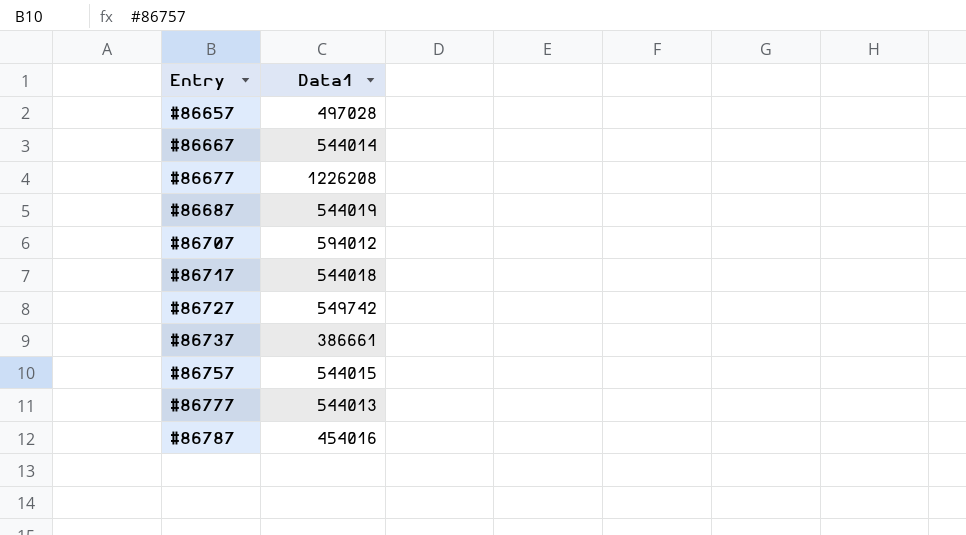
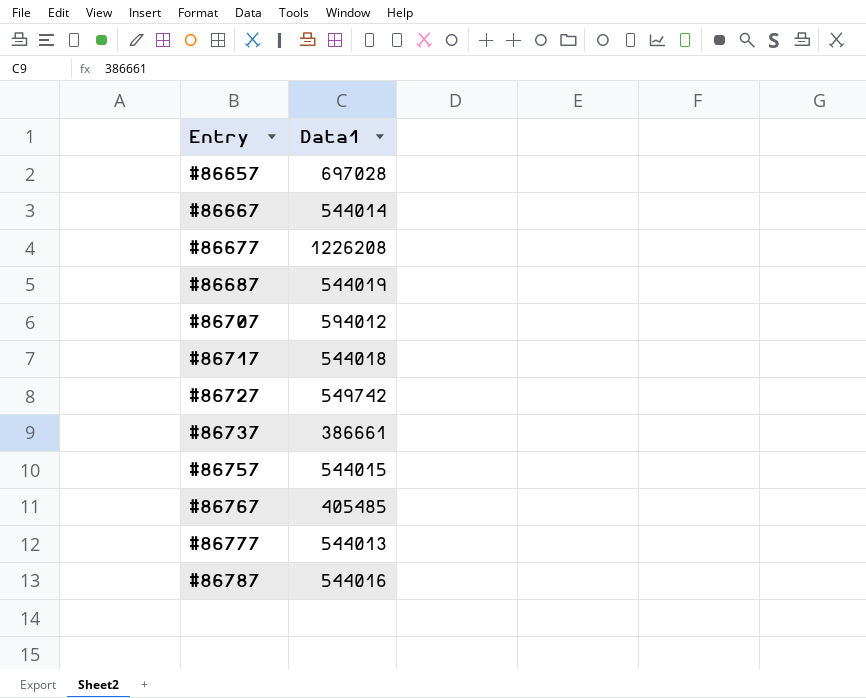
#86657 | Data1: 497028 -> 697028
row #86767: none -> 405485
#86787 | Data1: 454016 -> 544016

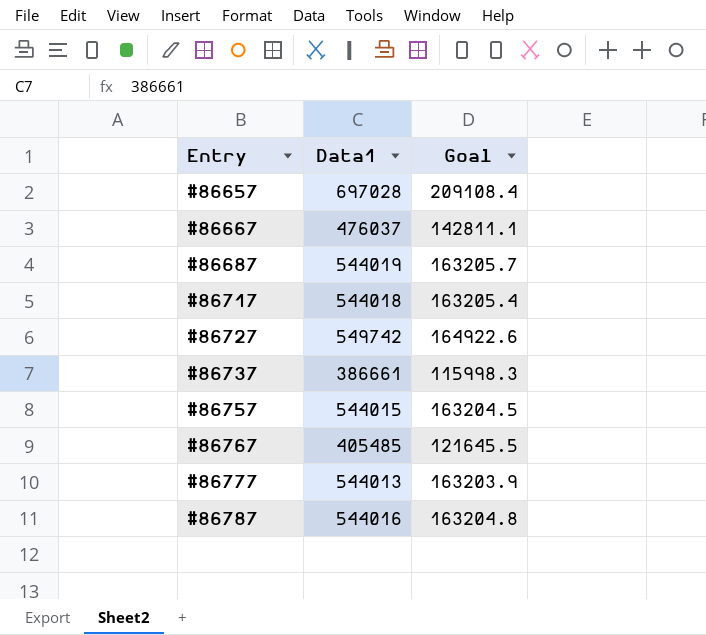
column Goal | formula: none -> [Data1] * 0.3
row #86677: 1226208 -> none
row #86707: 594012 -> none
#86667 | Data1: 544014 -> 476037

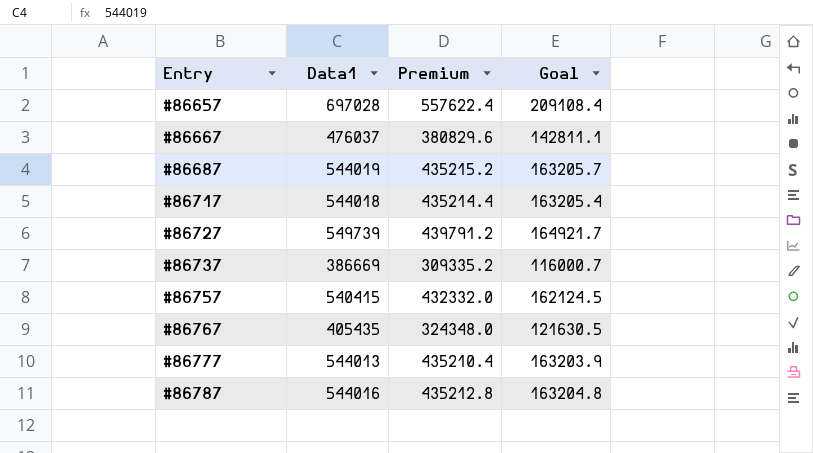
column Premium | formula: none -> [Data1] * 0.8
#86727 | Data1: 549742 -> 549739
#86727 | Goal: 164922.6 -> 164921.7
#86737 | Data1: 386661 -> 386669
#86737 | Goal: 115998.3 -> 116000.7
#86757 | Data1: 544015 -> 540415
#86757 | Goal: 163204.5 -> 162124.5
#86767 | Data1: 405485 -> 405435
#86767 | Goal: 121645.5 -> 121630.5

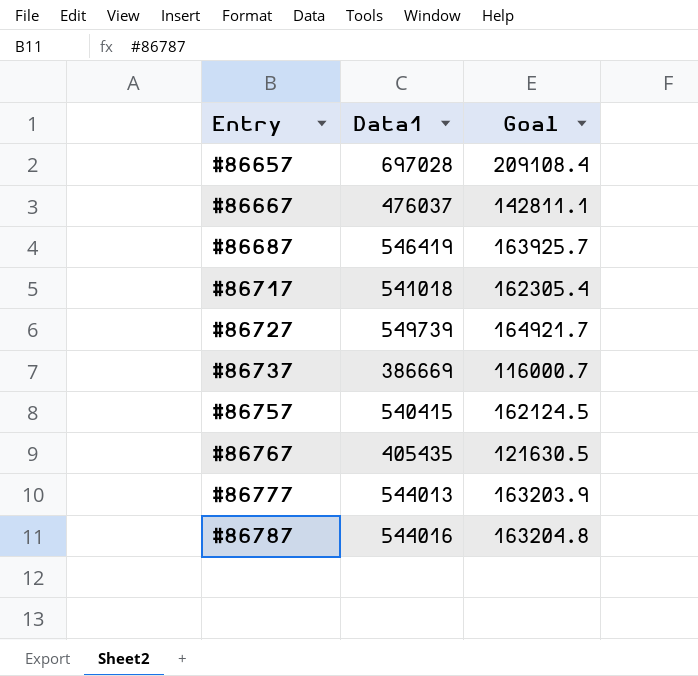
column Premium | formula: [Data1] * 0.8 -> none
#86687 | Data1: 544019 -> 546419
#86687 | Goal: 163205.7 -> 163925.7
#86717 | Data1: 544018 -> 541018
#86717 | Goal: 163205.4 -> 162305.4

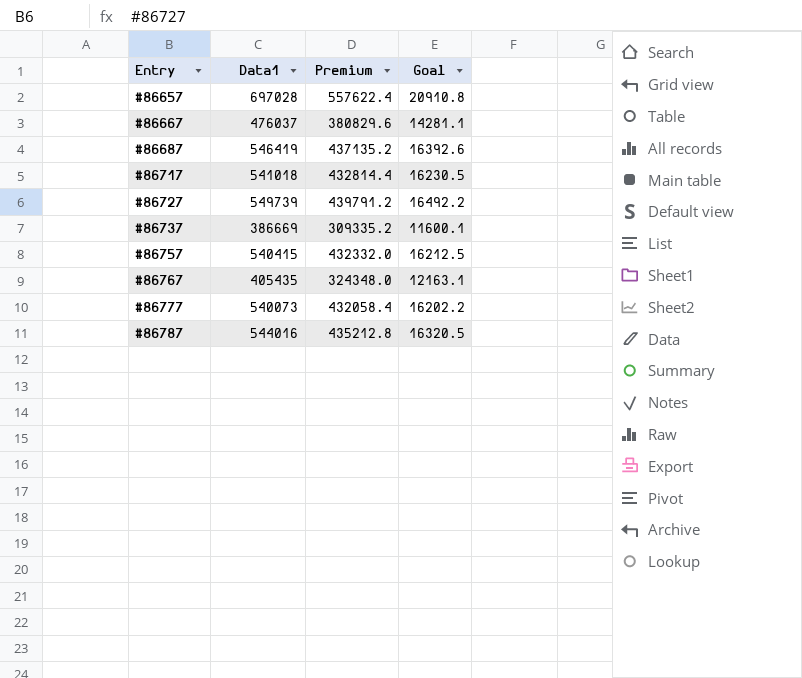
column Premium | formula: none -> [Data1] * 0.8
column Goal | formula: [Data1] * 0.3 -> [Data1] * 0.03
#86777 | Data1: 544013 -> 540073

